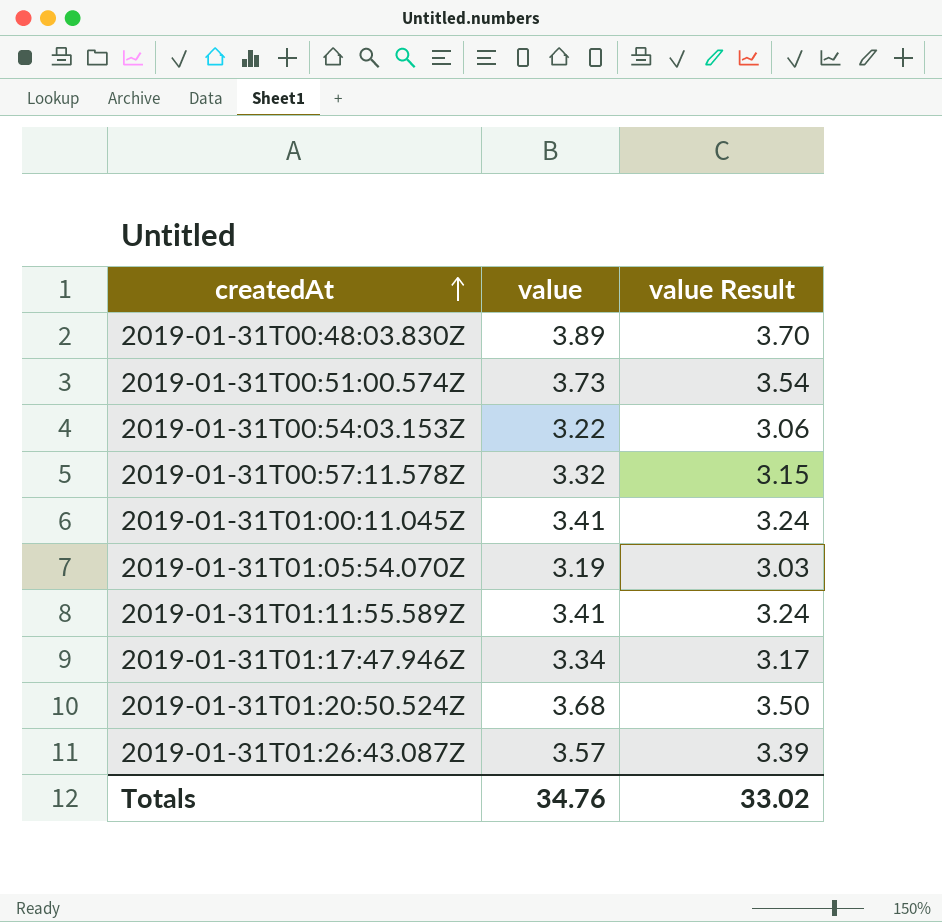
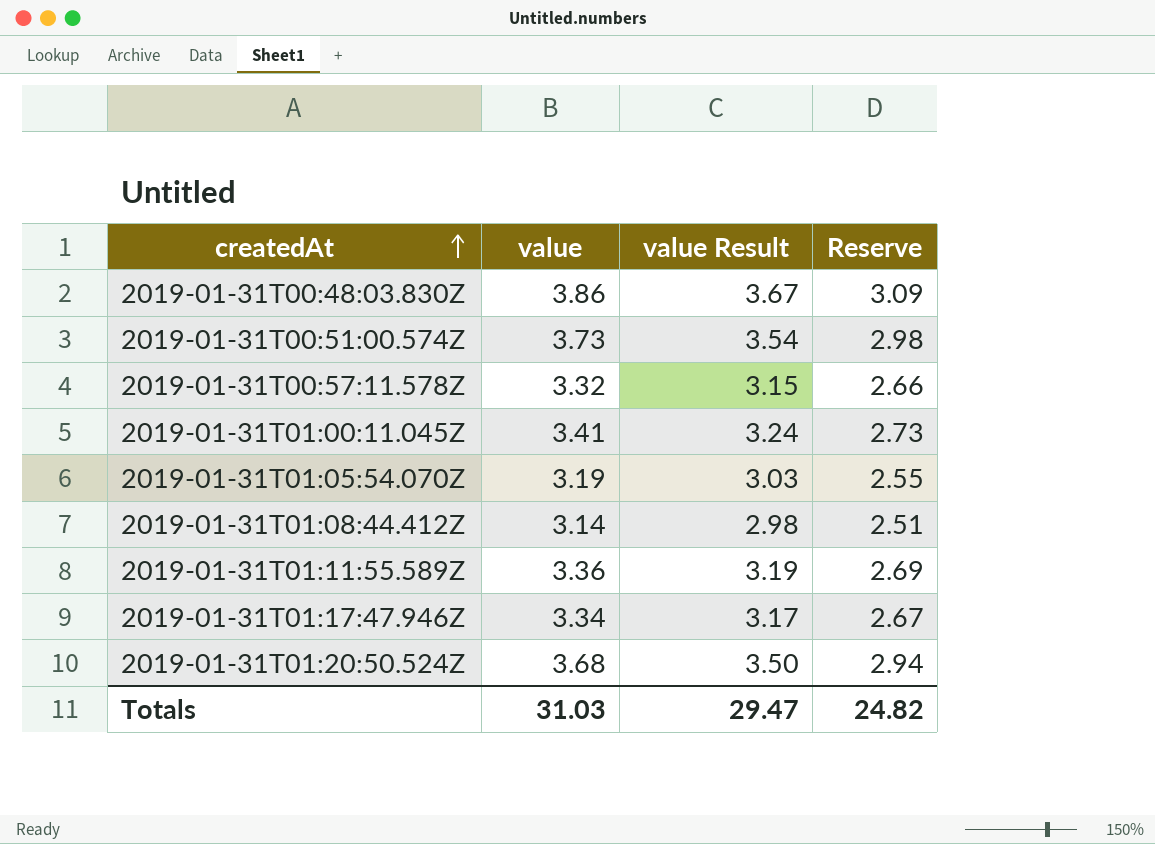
column Reserve | formula: none -> [value] * 0.8
row 2019-01-31T00:54:03.153Z: 3.22 | 3.06 -> none
row 2019-01-31T01:26:43.087Z: 3.57 | 3.39 -> none
2019-01-31T00:48:03.830Z | value: 3.89 -> 3.86
2019-01-31T00:48:03.830Z | value Result: 3.70 -> 3.67
row 2019-01-31T01:08:44.412Z: none -> 3.14 | 2.98 | 2.51
2019-01-31T01:11:55.589Z | value: 3.41 -> 3.36
2019-01-31T01:11:55.589Z | value Result: 3.24 -> 3.19
Totals | value: 34.76 -> 31.03
Totals | value Result: 33.02 -> 29.47

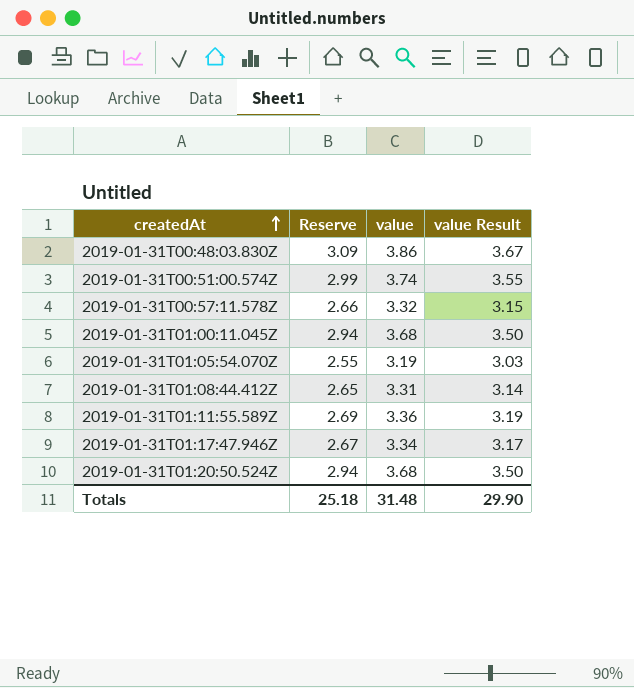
column Reserve | position: 4 -> 2
2019-01-31T00:51:00.574Z | Reserve: 2.98 -> 2.99
2019-01-31T00:51:00.574Z | value: 3.73 -> 3.74
2019-01-31T00:51:00.574Z | value Result: 3.54 -> 3.55
2019-01-31T01:00:11.045Z | Reserve: 2.73 -> 2.94
2019-01-31T01:00:11.045Z | value: 3.41 -> 3.68
2019-01-31T01:00:11.045Z | value Result: 3.24 -> 3.50
2019-01-31T01:08:44.412Z | Reserve: 2.51 -> 2.65
2019-01-31T01:08:44.412Z | value: 3.14 -> 3.31
2019-01-31T01:08:44.412Z | value Result: 2.98 -> 3.14
Totals | Reserve: 24.82 -> 25.18
Totals | value: 31.03 -> 31.48
Totals | value Result: 29.47 -> 29.90

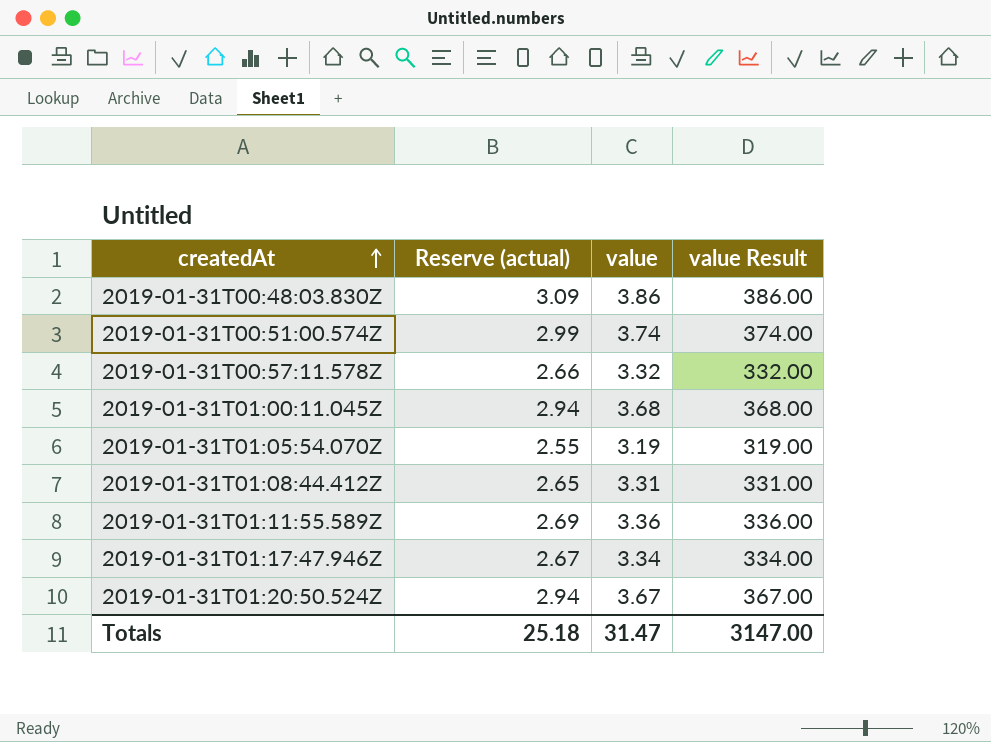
column name: Reserve -> Reserve (actual)
column value Result | formula: [value] * 0.95 -> [value] * 100
2019-01-31T01:20:50.524Z | value: 3.68 -> 3.67
Totals | value: 31.48 -> 31.47
Totals | value Result: 29.90 -> 3147.00

